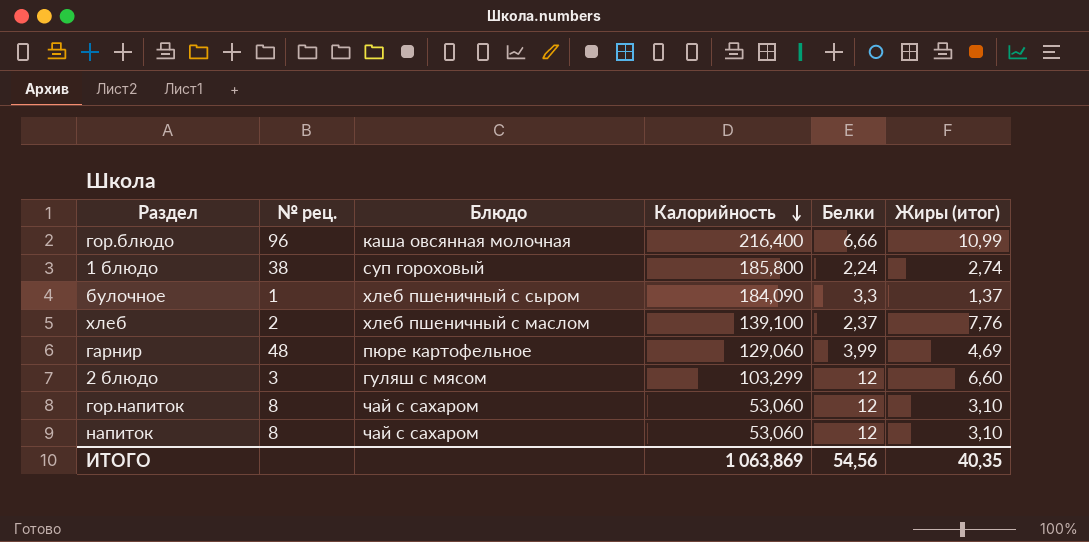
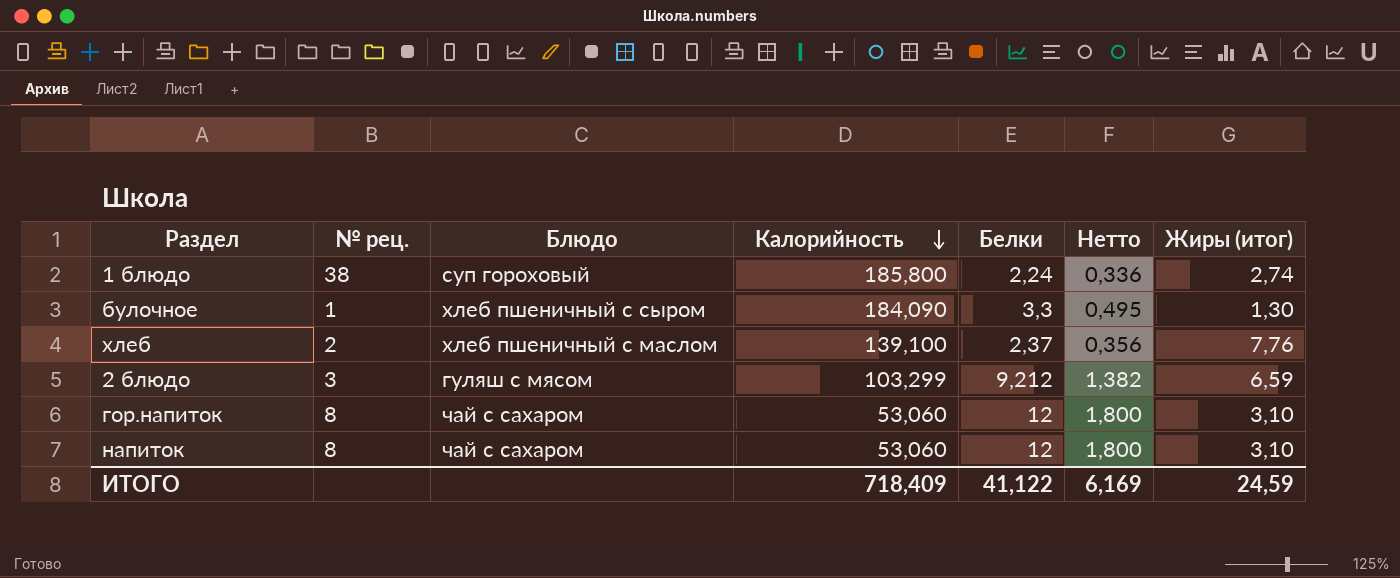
column Нетто | formula: none -> [Белки] * 0,15
row гор.блюдо: 96 | каша овсянная молочная | 216,400 | 6,66 | 10,99 -> none
row гарнир: 48 | пюре картофельное | 129,060 | 3,99 | 4,69 -> none
булочное | Жиры (итог): 1,37 -> 1,30
2 блюдо | Белки: 12 -> 9,212
2 блюдо | Жиры (итог): 6,60 -> 6,59
ИТОГО | Калорийность: 1 063,869 -> 718,409
ИТОГО | Белки: 54,56 -> 41,122
ИТОГО | Жиры (итог): 40,35 -> 24,59

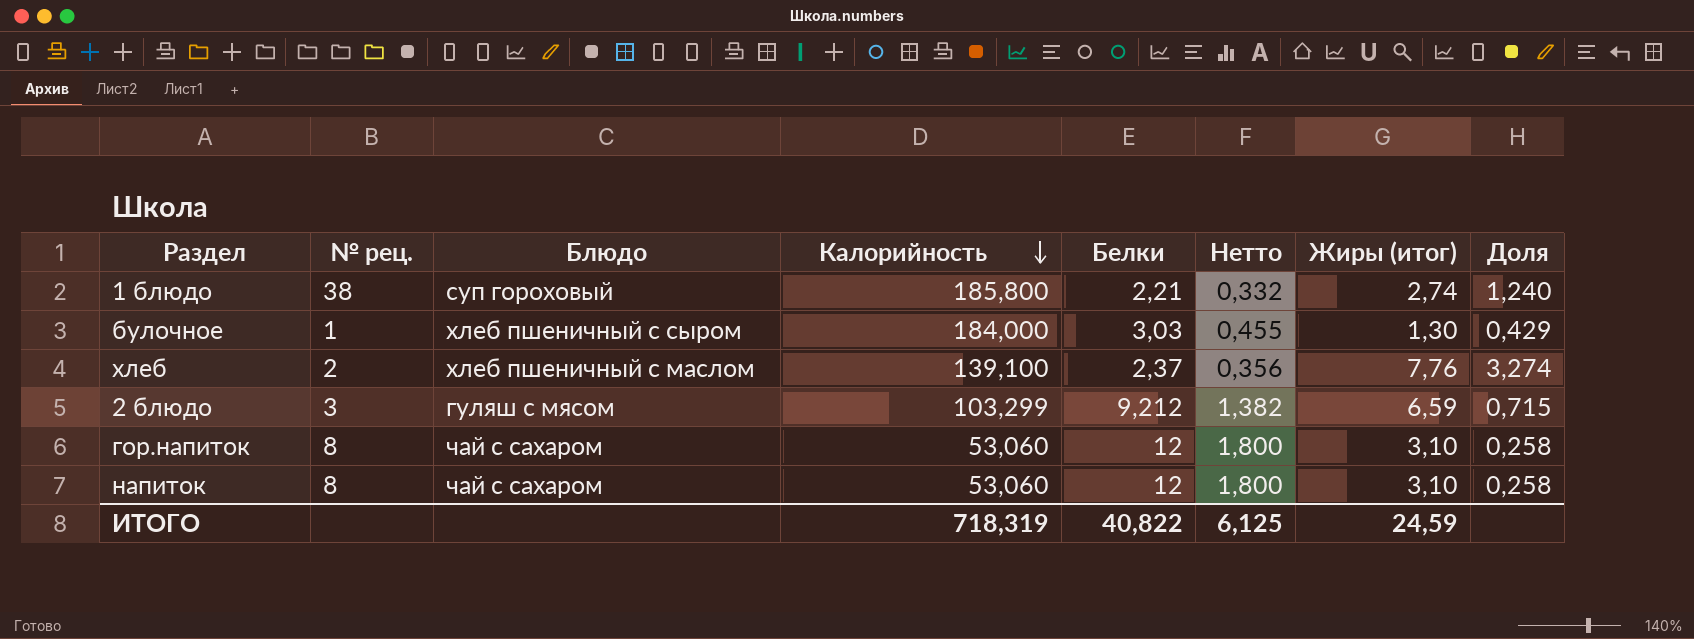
column Доля | formula: none -> [Жиры (итог)] / [Белки]
1 блюдо | Белки: 2,24 -> 2,21
1 блюдо | Нетто: 0,336 -> 0,332
булочное | Калорийность: 184,090 -> 184,000
булочное | Белки: 3,3 -> 3,03
булочное | Нетто: 0,495 -> 0,455
ИТОГО | Калорийность: 718,409 -> 718,319
ИТОГО | Белки: 41,122 -> 40,822
ИТОГО | Нетто: 6,169 -> 6,125

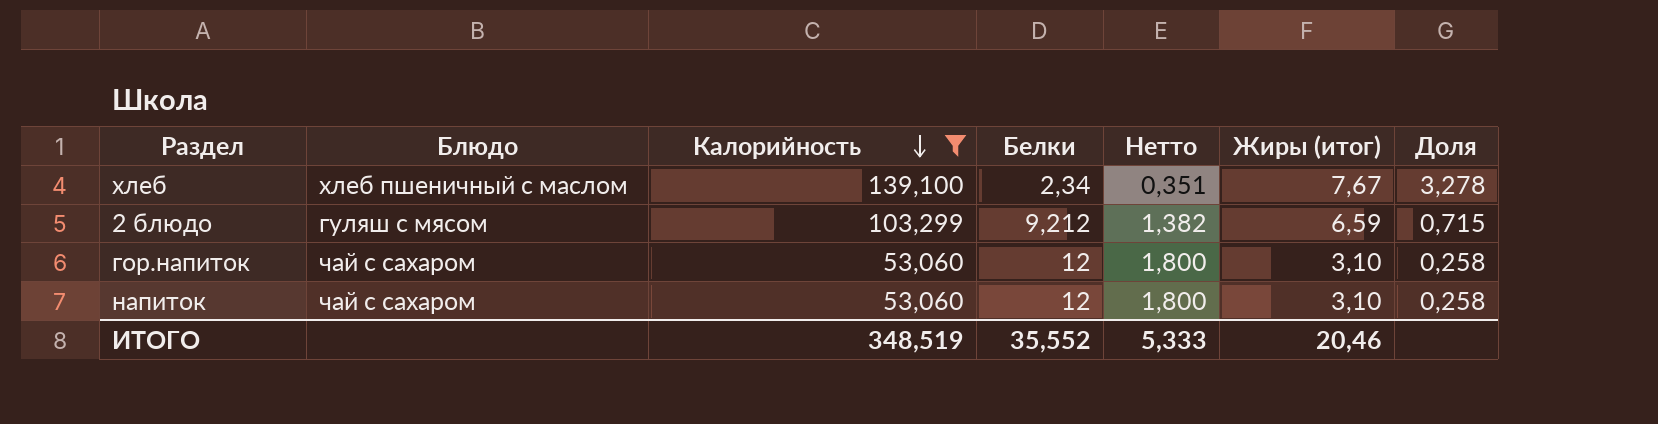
filter: none -> Калорийность <= 139,100
column № рец. | position: 2 -> none
хлеб | Белки: 2,37 -> 2,34
хлеб | Нетто: 0,356 -> 0,351
хлеб | Жиры (итог): 7,76 -> 7,67
хлеб | Доля: 3,274 -> 3,278
ИТОГО | Калорийность: 718,319 -> 348,519
ИТОГО | Белки: 40,822 -> 35,552
ИТОГО | Нетто: 6,125 -> 5,333
ИТОГО | Жиры (итог): 24,59 -> 20,46

